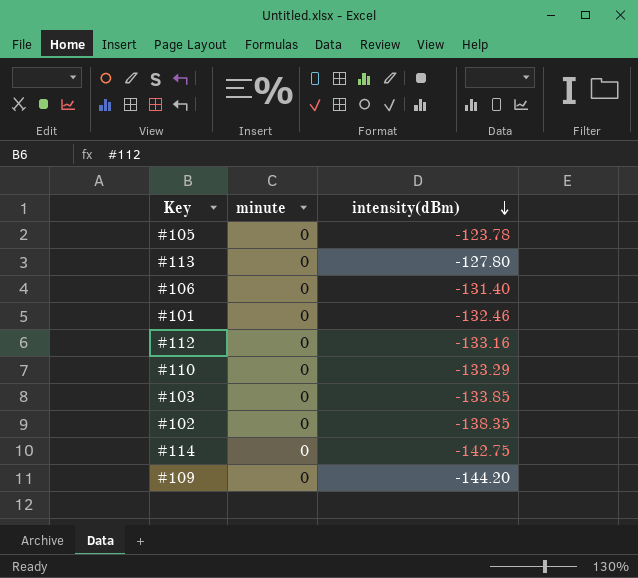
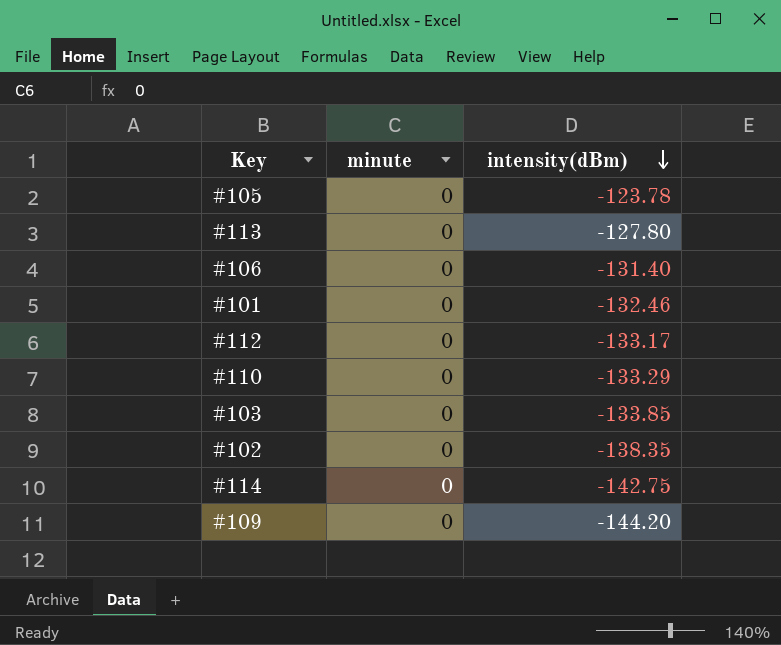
#112 | intensity(dBm): -133.16 -> -133.17

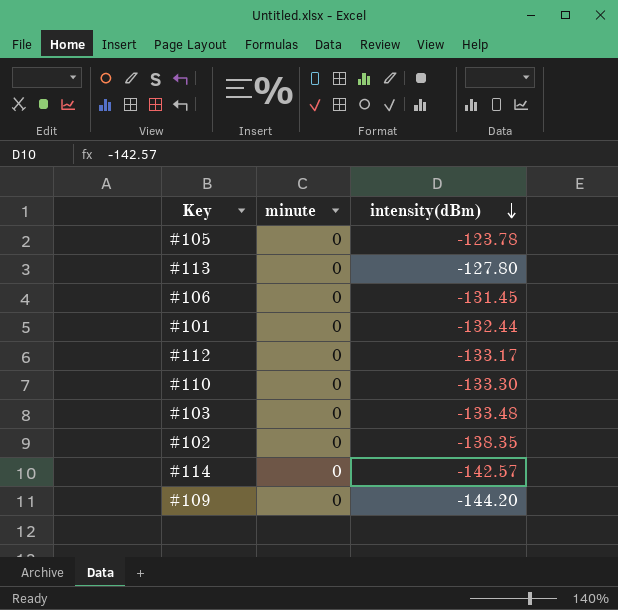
#106 | intensity(dBm): -131.40 -> -131.45
#101 | intensity(dBm): -132.46 -> -132.44
#110 | intensity(dBm): -133.29 -> -133.30
#103 | intensity(dBm): -133.85 -> -133.48
#114 | intensity(dBm): -142.75 -> -142.57

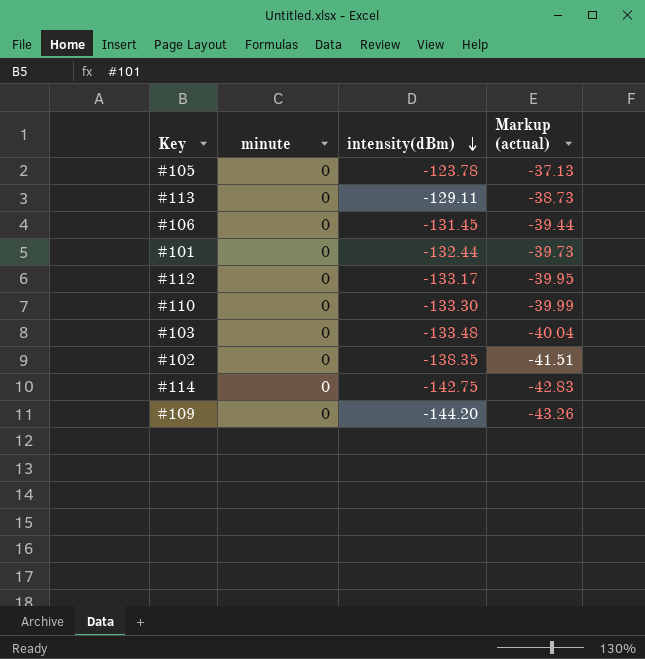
column Markup (actual) | formula: none -> [intensity(dBm)] * 0.3
#113 | intensity(dBm): -127.80 -> -129.11
#114 | intensity(dBm): -142.57 -> -142.75

